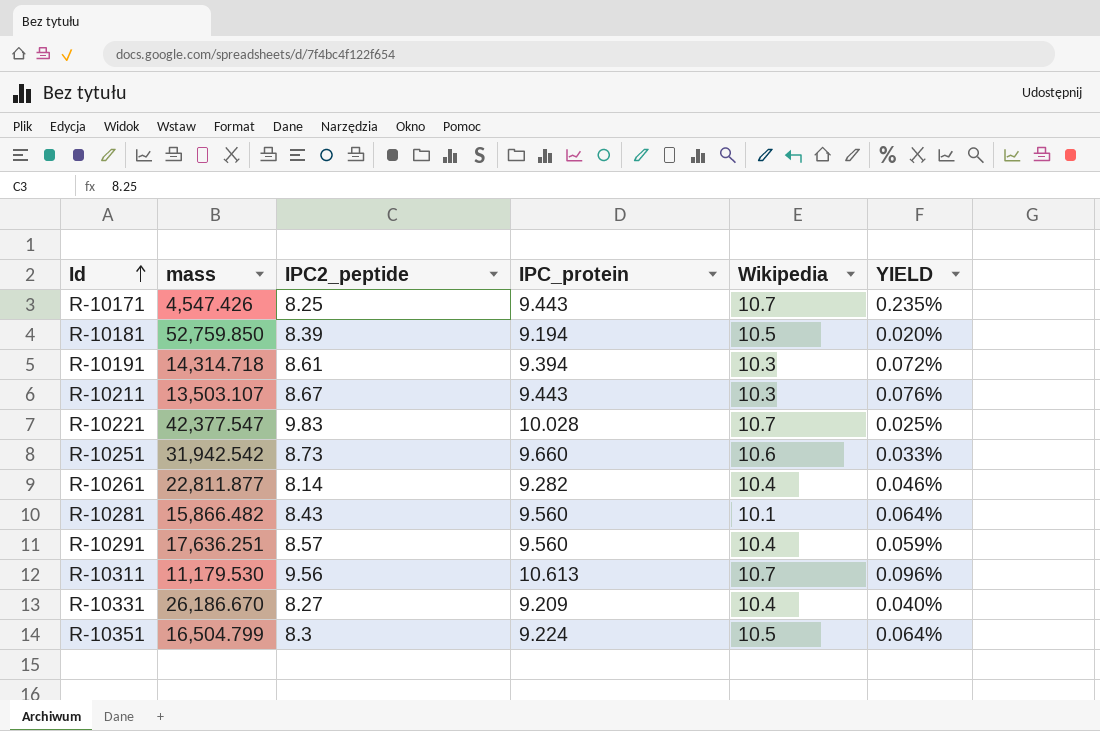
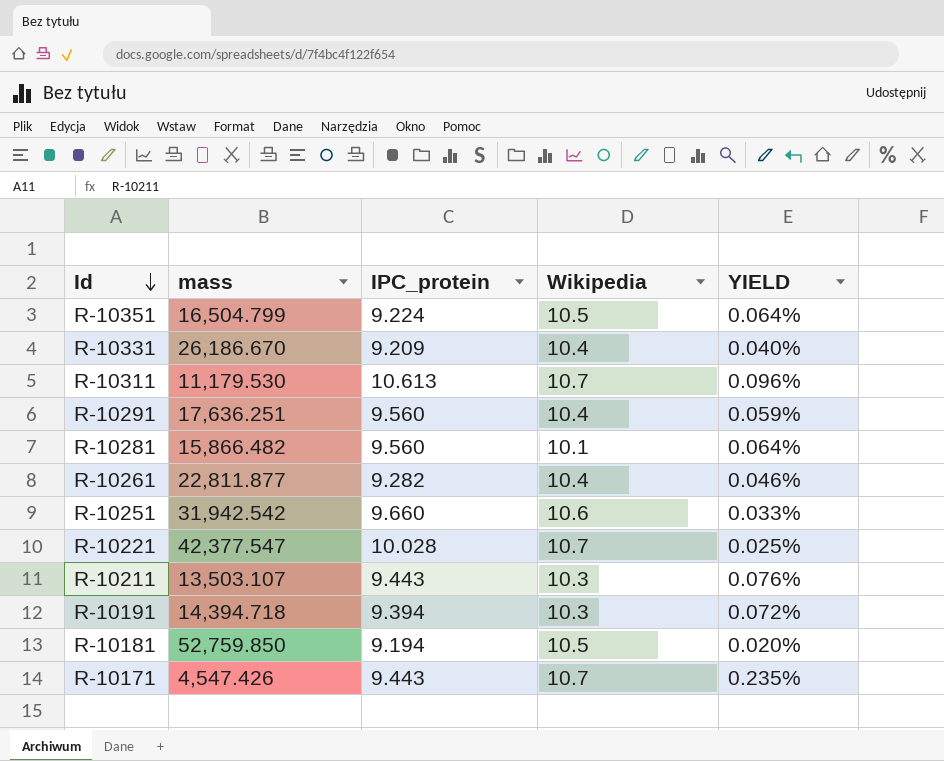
row order: Id ascending -> Id descending
column IPC2_peptide | position: 3 -> none
R-10191 | mass: 14,314.718 -> 14,394.718

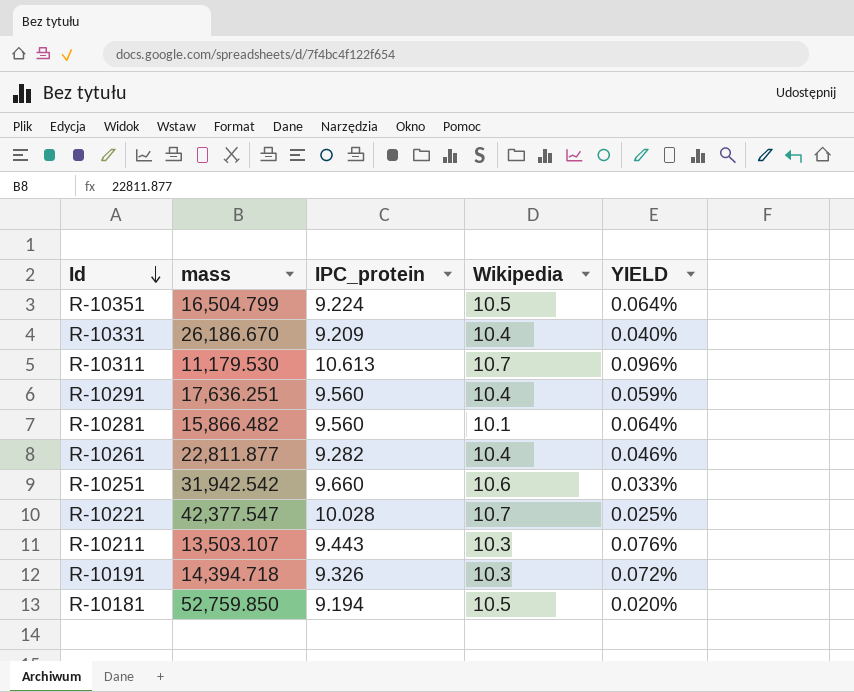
row R-10171: 4,547.426 | 9.443 | 10.7 | 0.235% -> none
R-10191 | IPC_protein: 9.394 -> 9.326

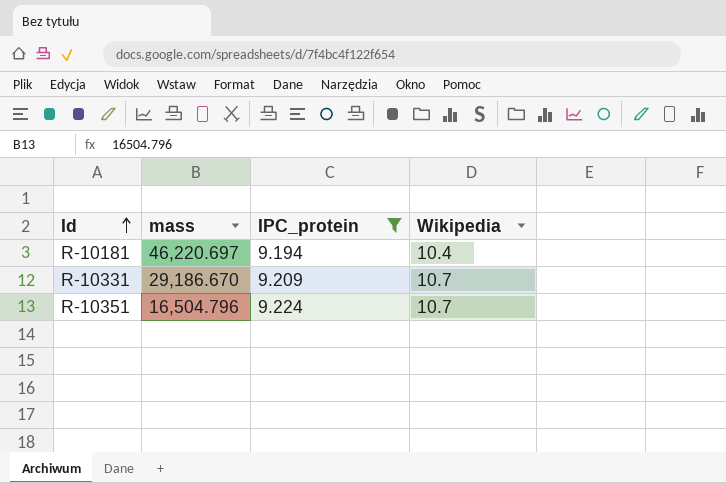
filter: none -> IPC_protein <= 9.224
row order: Id descending -> Id ascending
column YIELD | formula: [Wikipedia] / [mass] -> none
R-10181 | mass: 52,759.850 -> 46,220.697
R-10181 | Wikipedia: 10.5 -> 10.4
R-10331 | mass: 26,186.670 -> 29,186.670
R-10331 | Wikipedia: 10.4 -> 10.7
R-10351 | mass: 16,504.799 -> 16,504.796
R-10351 | Wikipedia: 10.5 -> 10.7

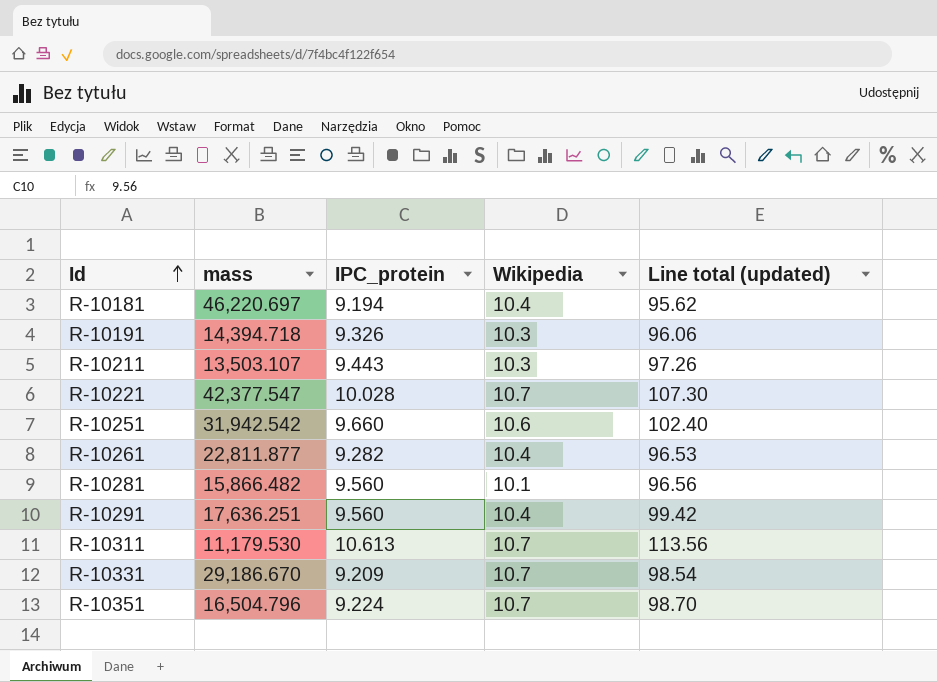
filter: IPC_protein <= 9.224 -> none
column Line total (updated) | formula: none -> [IPC_protein] * [Wikipedia]

